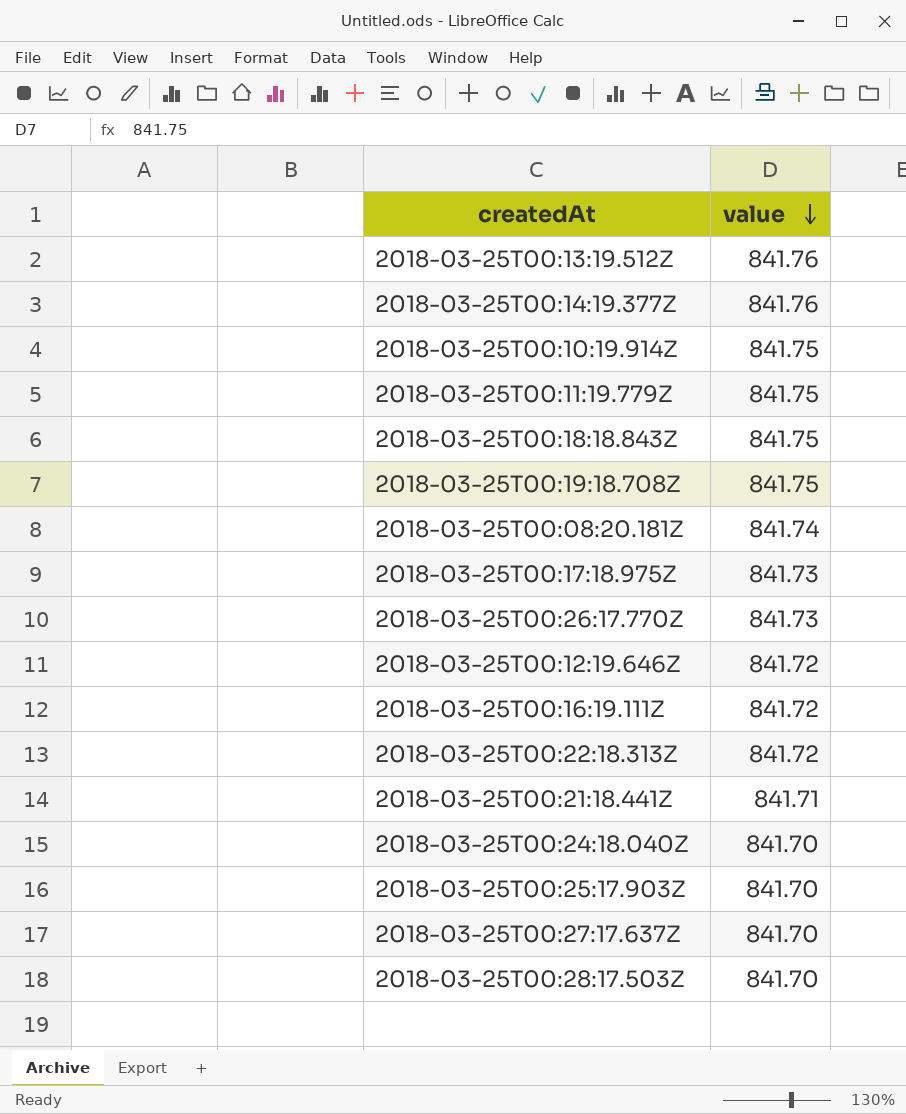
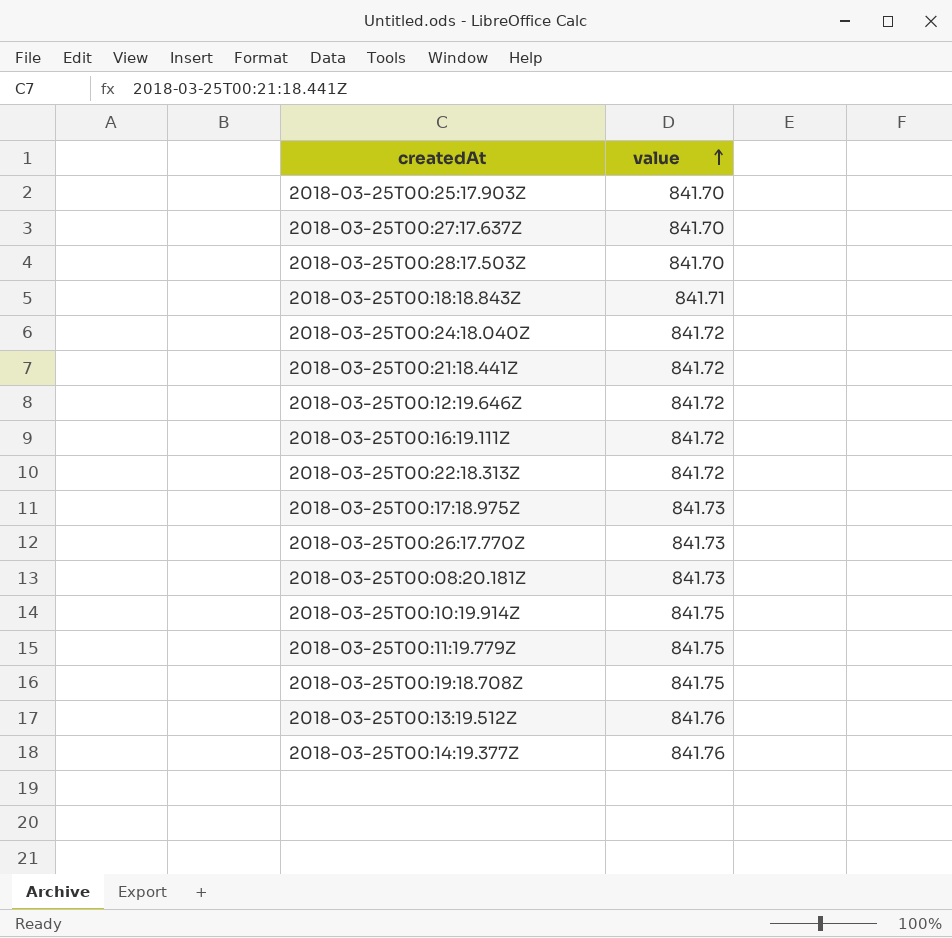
row order: value descending -> value ascending
2018-03-25T00:18:18.843Z | value: 841.75 -> 841.71
2018-03-25T00:24:18.040Z | value: 841.70 -> 841.72
2018-03-25T00:21:18.441Z | value: 841.71 -> 841.72
2018-03-25T00:08:20.181Z | value: 841.74 -> 841.73

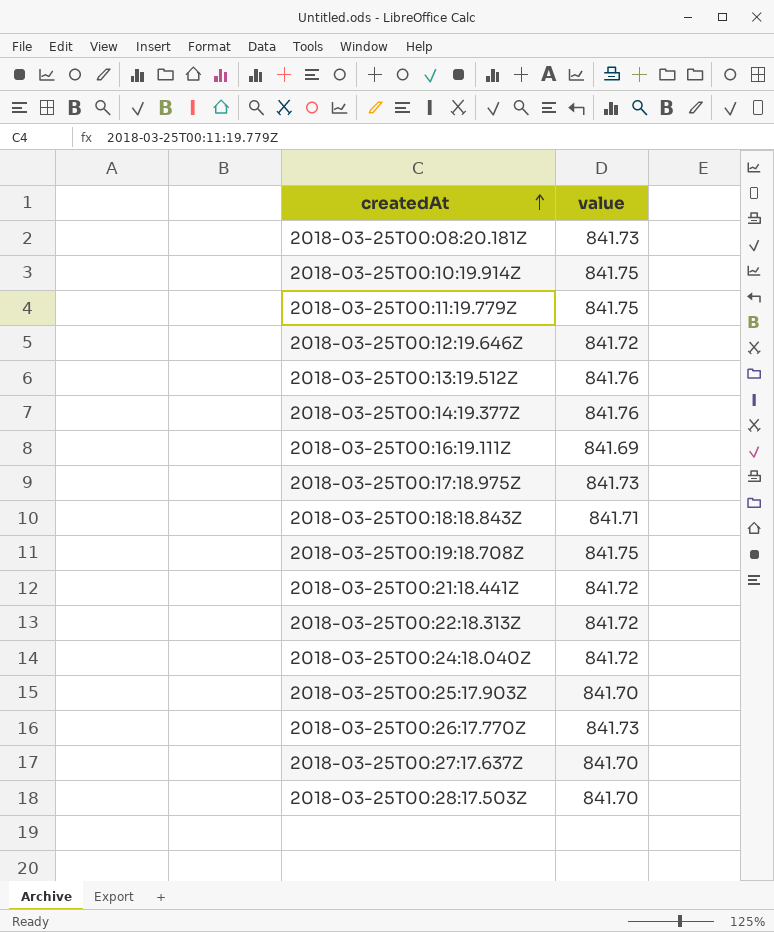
row order: value ascending -> createdAt ascending
2018-03-25T00:16:19.111Z | value: 841.72 -> 841.69

